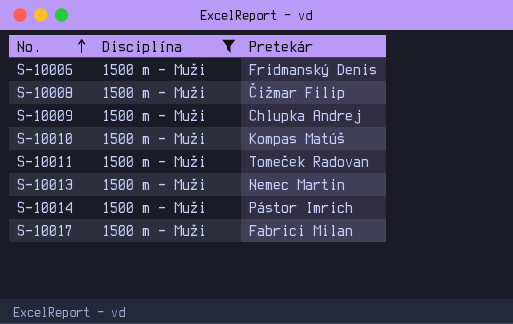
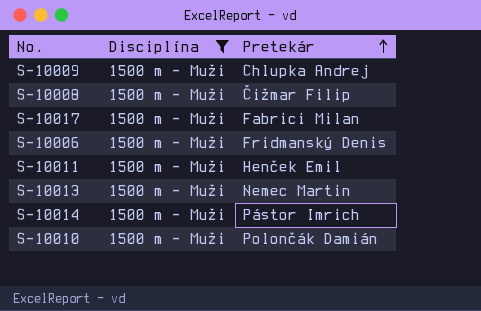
row order: No. ascending -> Pretekár ascending
S-10011 | Pretekár: Tomeček Radovan -> Henček Emil
S-10010 | Pretekár: Kompas Matúš -> Polončák Damián

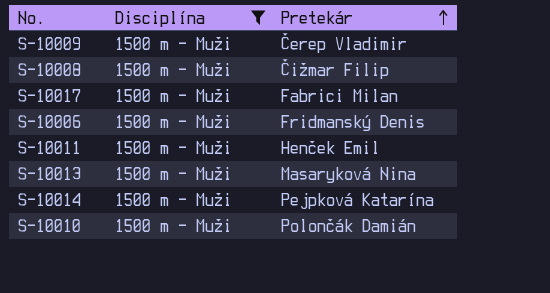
S-10009 | Pretekár: Chlupka Andrej -> Čerep Vladimir
S-10013 | Pretekár: Nemec Martin -> Masaryková Nina
S-10014 | Pretekár: Pástor Imrich -> Pejpková Katarína

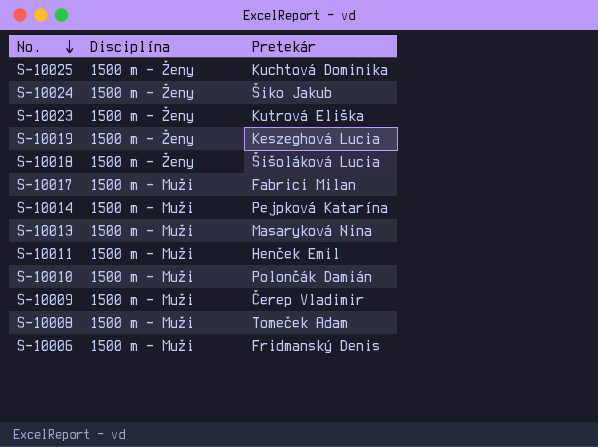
filter: Disciplína = 1500 m - Muži -> none
row order: Pretekár ascending -> No. descending
S-10008 | Pretekár: Čižmar Filip -> Tomeček Adam

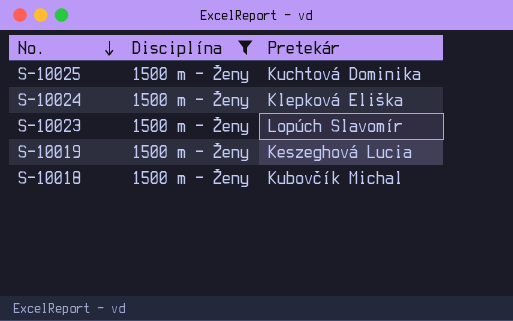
filter: none -> Disciplína = 1500 m - Ženy
S-10024 | Pretekár: Šiko Jakub -> Klepková Eliška
S-10023 | Pretekár: Kutrová Eliška -> Lopúch Slavomír
S-10018 | Pretekár: Šišoláková Lucia -> Kubovčík Michal

